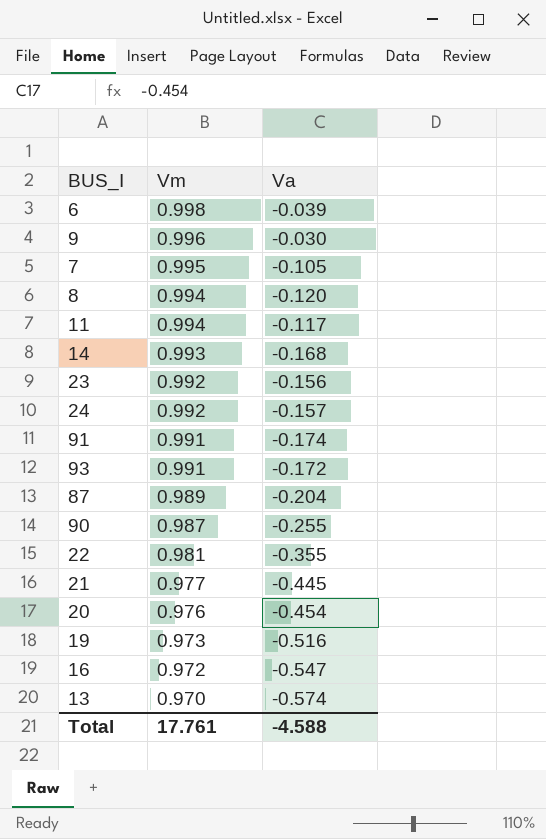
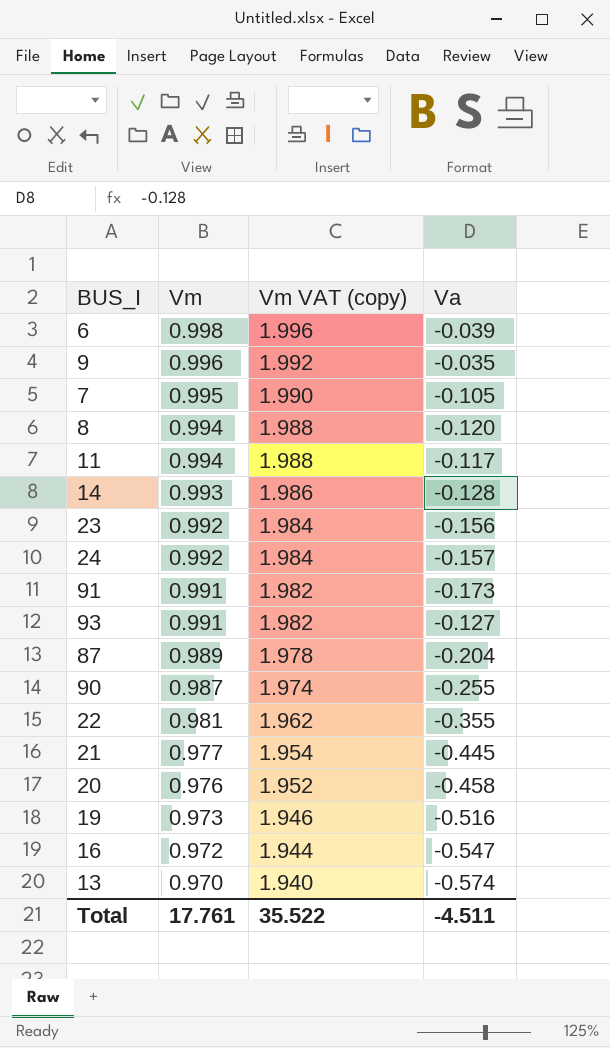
column Vm VAT (copy) | formula: none -> [Vm] * 2
9 | Va: -0.030 -> -0.035
14 | Va: -0.168 -> -0.128
91 | Va: -0.174 -> -0.173
93 | Va: -0.172 -> -0.127
20 | Va: -0.454 -> -0.458
Total | Va: -4.588 -> -4.511

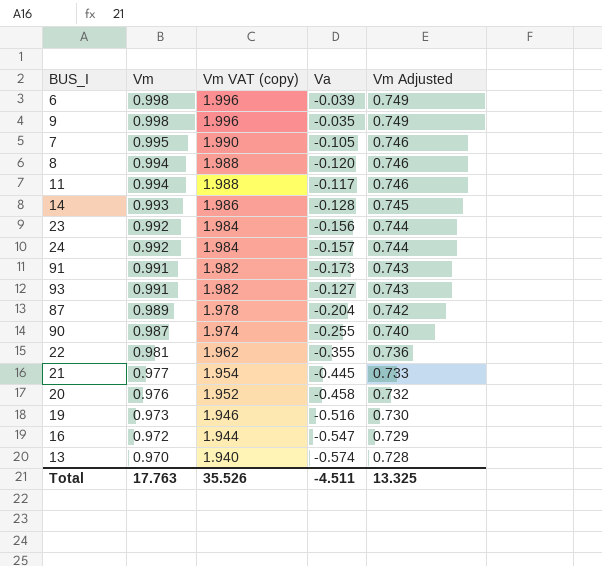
column Vm Adjusted | formula: none -> [Vm] * 0.75
9 | Vm: 0.996 -> 0.998
9 | Vm VAT (copy): 1.992 -> 1.996
Total | Vm: 17.761 -> 17.763
Total | Vm VAT (copy): 35.522 -> 35.526

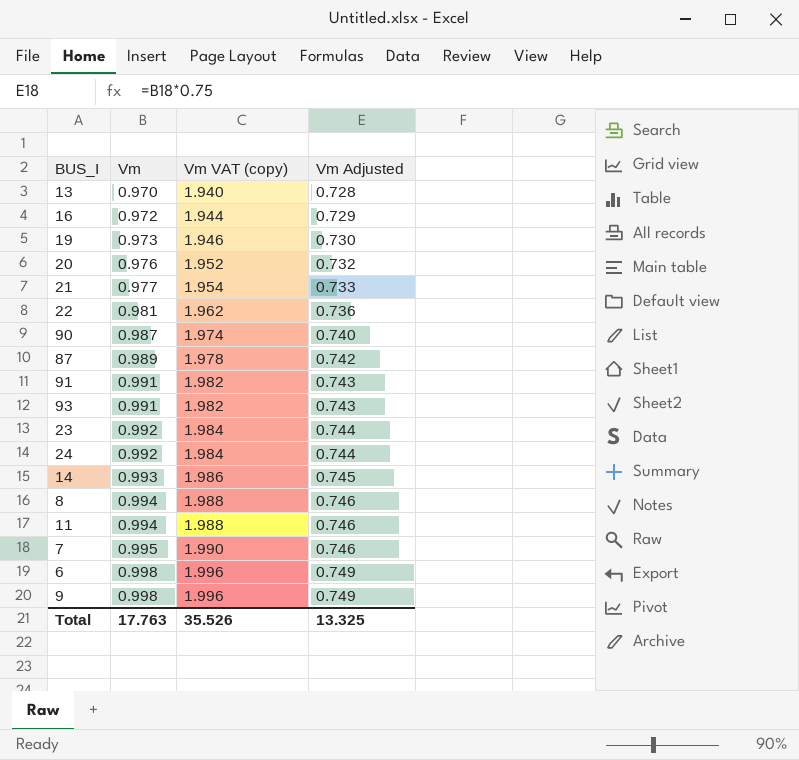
row order: Vm descending -> Vm ascending
column Va | position: 4 -> none

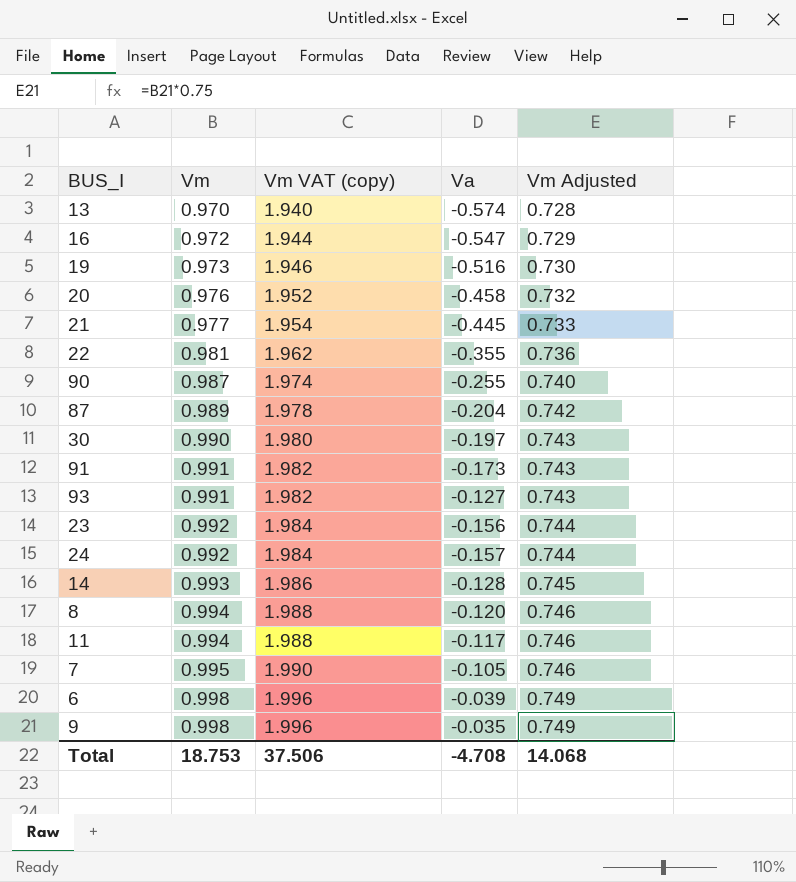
column Va | position: none -> 4
row 30: none -> 0.990 | 1.980 | -0.197 | 0.743
Total | Vm: 17.763 -> 18.753
Total | Vm VAT (copy): 35.526 -> 37.506
Total | Vm Adjusted: 13.325 -> 14.068

